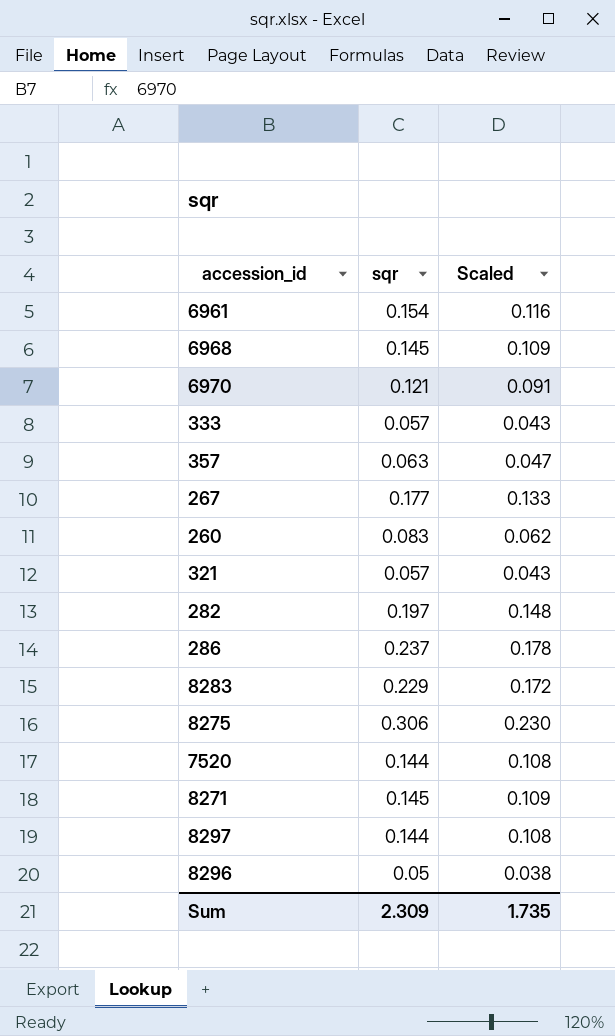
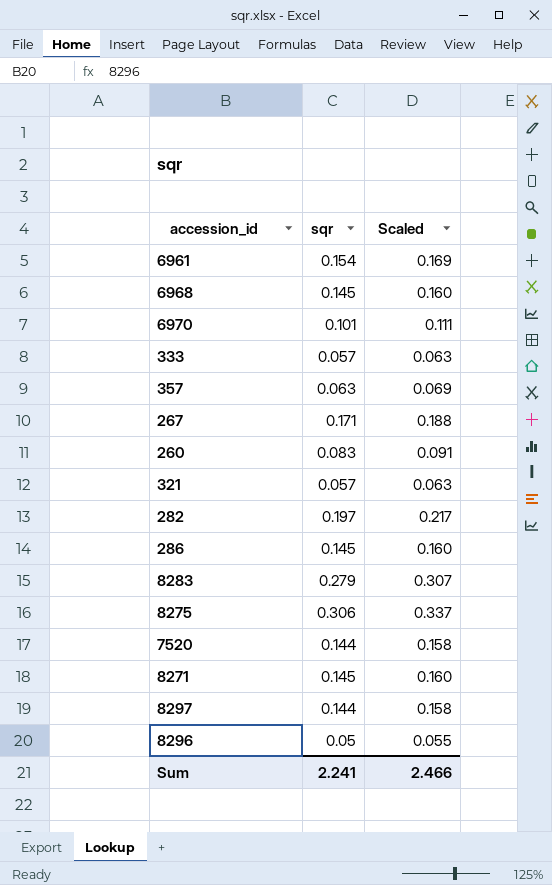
column Scaled | formula: [sqr] * 0.75 -> [sqr] * 1.1
6970 | sqr: 0.121 -> 0.101
267 | sqr: 0.177 -> 0.171
286 | sqr: 0.237 -> 0.145
8283 | sqr: 0.229 -> 0.279
Sum | sqr: 2.309 -> 2.241
Sum | Scaled: 1.735 -> 2.466

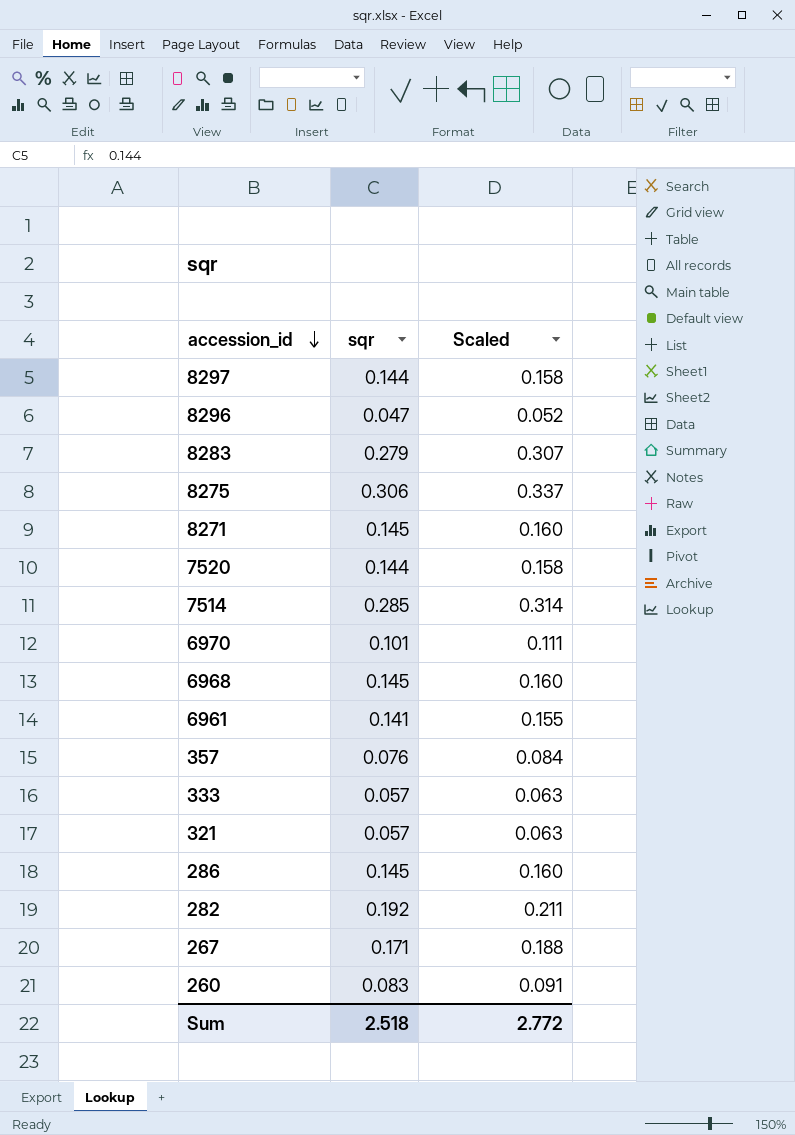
row order: none -> accession_id descending
8296 | sqr: 0.05 -> 0.047
8296 | Scaled: 0.055 -> 0.052
row 7514: none -> 0.285 | 0.314
6961 | sqr: 0.154 -> 0.141
6961 | Scaled: 0.169 -> 0.155
357 | sqr: 0.063 -> 0.076
357 | Scaled: 0.069 -> 0.084
282 | sqr: 0.197 -> 0.192
282 | Scaled: 0.217 -> 0.211
Sum | sqr: 2.241 -> 2.518
Sum | Scaled: 2.466 -> 2.772

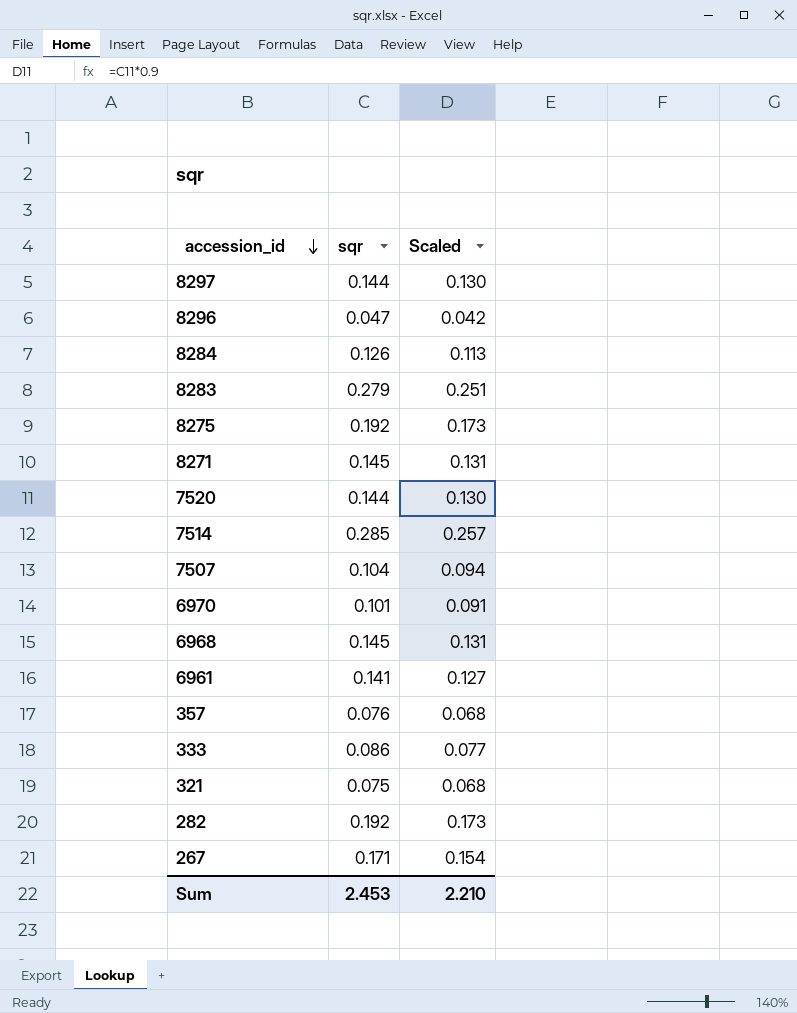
column Scaled | formula: [sqr] * 1.1 -> [sqr] * 0.9
row 286: 0.145 | 0.160 -> none
row 260: 0.083 | 0.091 -> none
row 8284: none -> 0.126 | 0.113
8275 | sqr: 0.306 -> 0.192
row 7507: none -> 0.104 | 0.094
333 | sqr: 0.057 -> 0.086
321 | sqr: 0.057 -> 0.075
Sum | sqr: 2.518 -> 2.453
Sum | Scaled: 2.772 -> 2.210

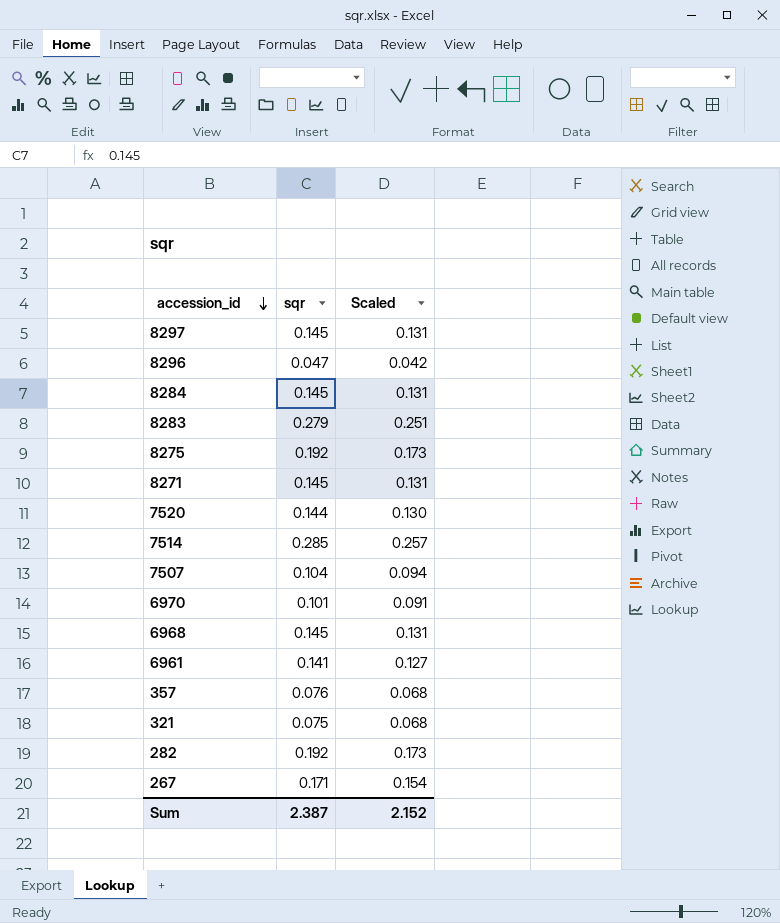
row 333: 0.086 | 0.077 -> none
8297 | sqr: 0.144 -> 0.145
8297 | Scaled: 0.130 -> 0.131
8284 | sqr: 0.126 -> 0.145
8284 | Scaled: 0.113 -> 0.131
Sum | sqr: 2.453 -> 2.387
Sum | Scaled: 2.210 -> 2.152

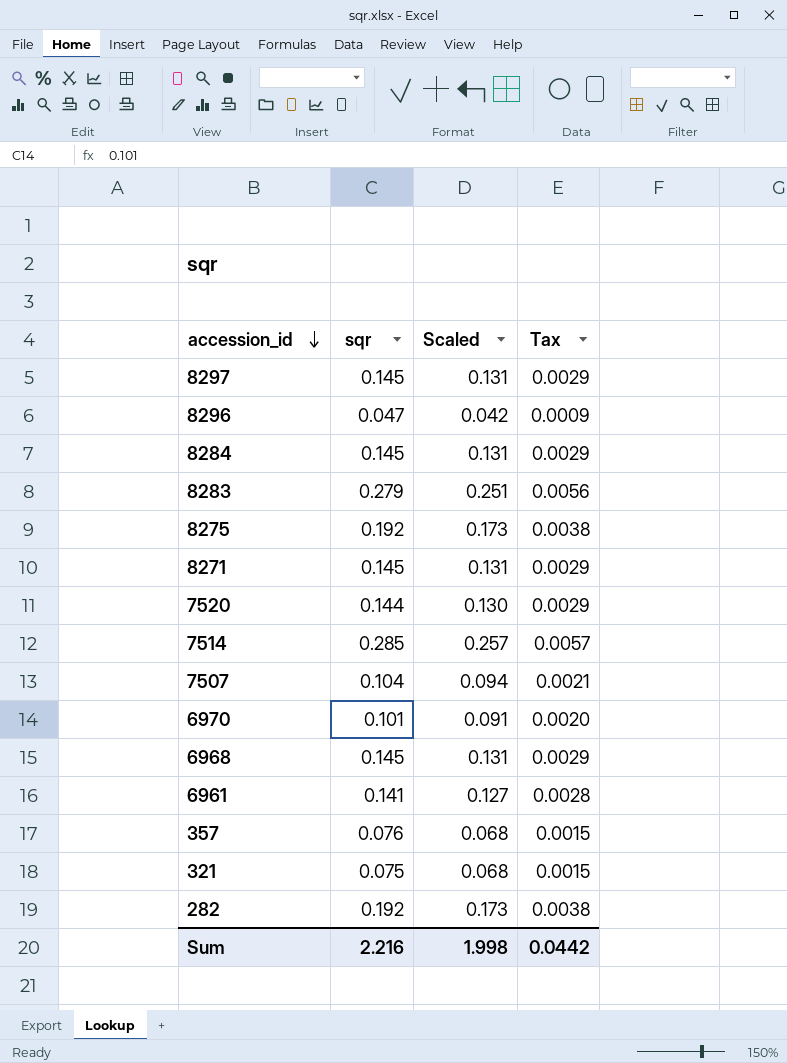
column Tax | formula: none -> [sqr] * 0.02
row 267: 0.171 | 0.154 -> none
Sum | sqr: 2.387 -> 2.216
Sum | Scaled: 2.152 -> 1.998

